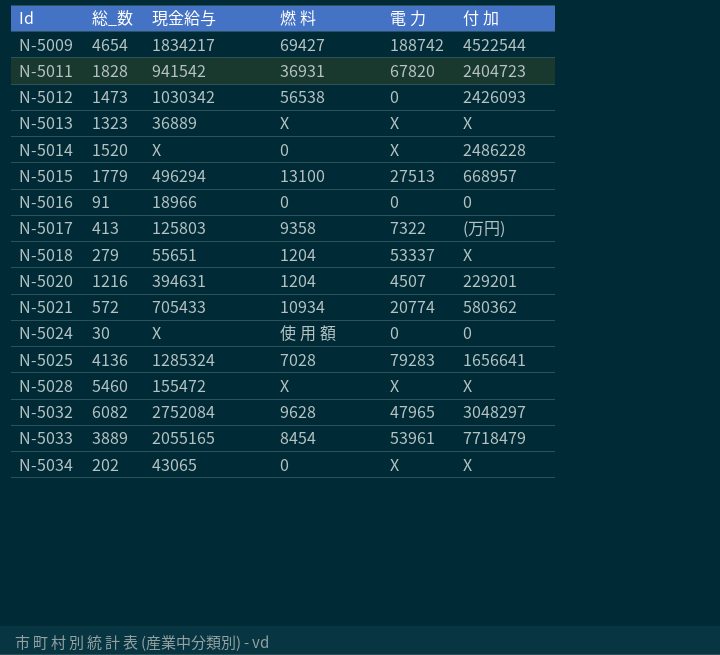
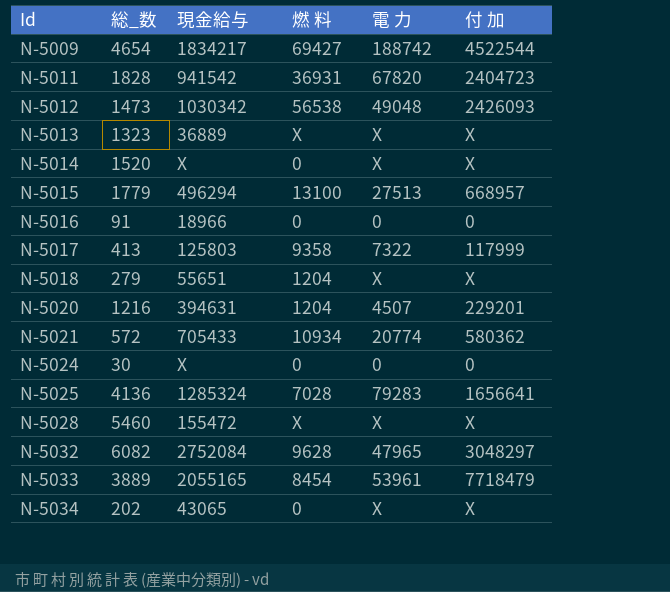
N-5012 | 電 力: 0 -> 49048
N-5014 | 付 加: 2486228 -> X
N-5017 | 付 加: (万円) -> 117999
N-5018 | 電 力: 53337 -> X
N-5024 | 燃 料: 使 用 額 -> 0

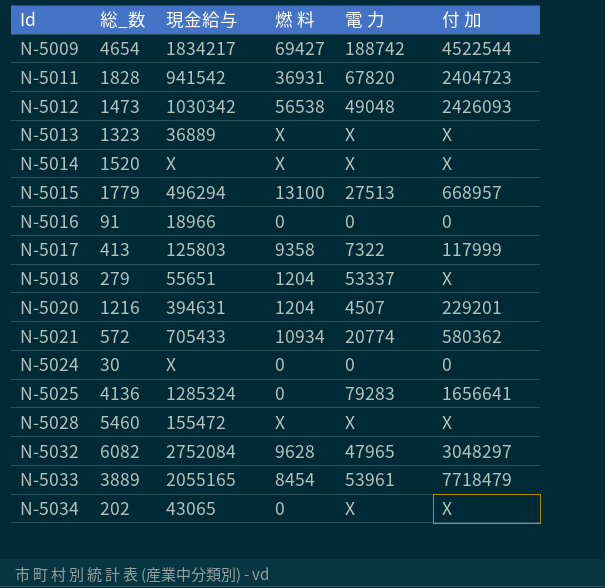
N-5014 | 燃 料: 0 -> X
N-5018 | 電 力: X -> 53337
N-5025 | 燃 料: 7028 -> 0

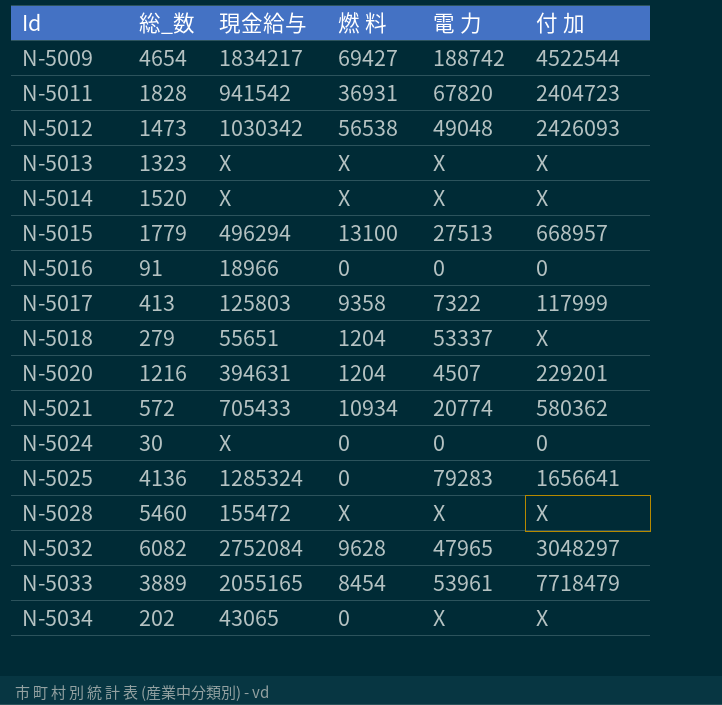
N-5013 | 現金給与: 36889 -> X

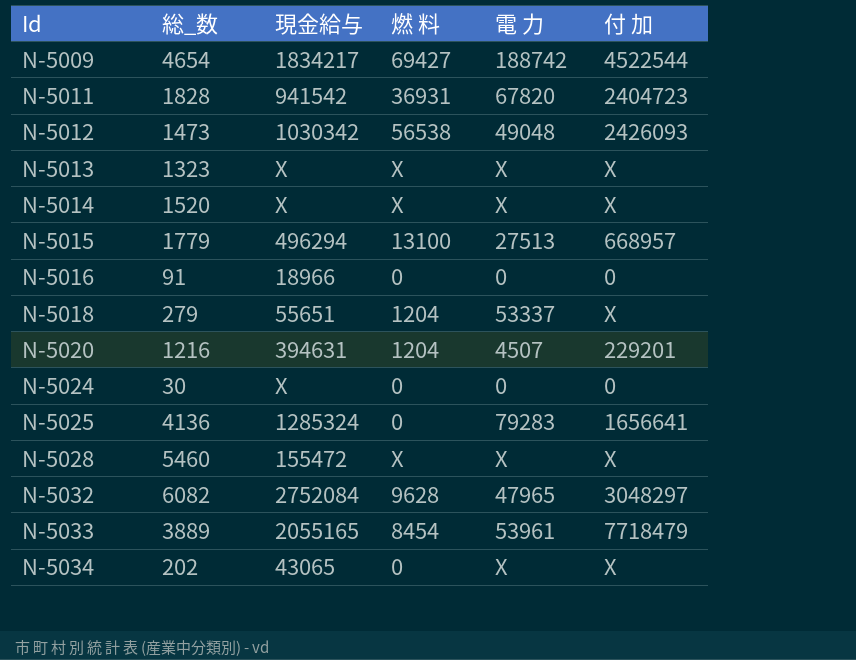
row N-5017: 413 | 125803 | 9358 | 7322 | 117999 -> none
row N-5021: 572 | 705433 | 10934 | 20774 | 580362 -> none

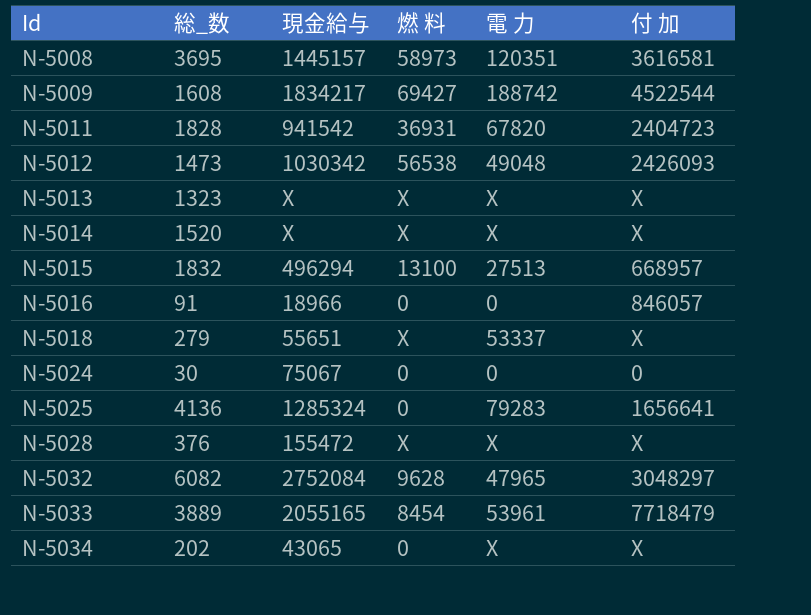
row N-5020: 1216 | 394631 | 1204 | 4507 | 229201 -> none
row N-5008: none -> 3695 | 1445157 | 58973 | 120351 | 3616581
N-5009 | 総_数: 4654 -> 1608
N-5015 | 総_数: 1779 -> 1832
N-5016 | 付 加: 0 -> 846057
N-5018 | 燃 料: 1204 -> X
N-5024 | 現金給与: X -> 75067
N-5028 | 総_数: 5460 -> 376

